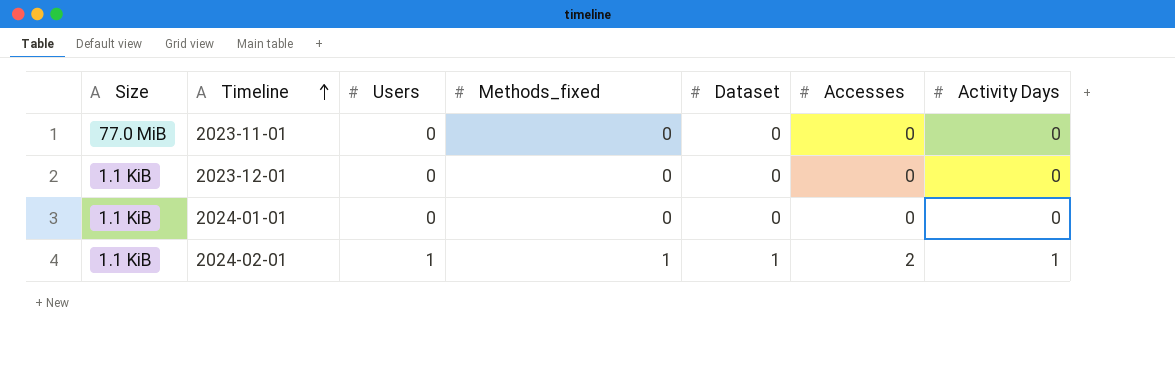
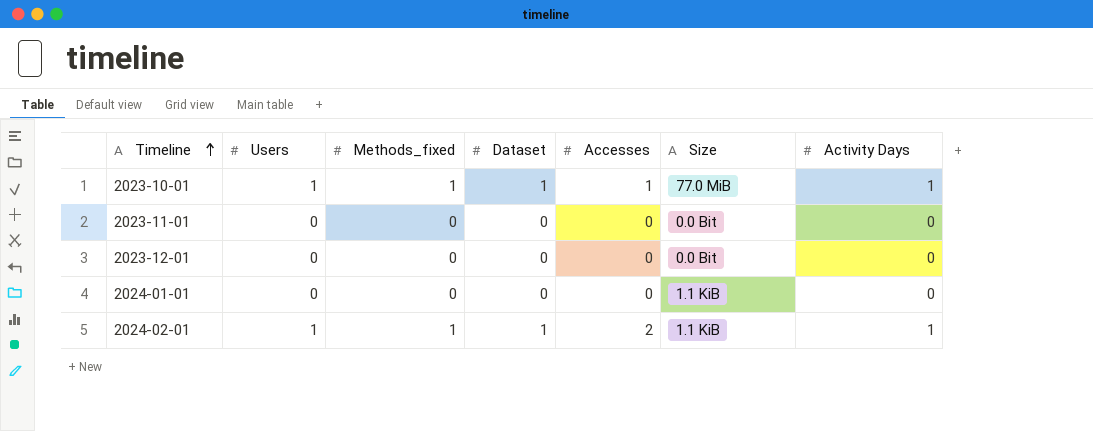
column Size | position: 1 -> 6
row 2023-10-01: none -> 1 | 1 | 1 | 1 | 77.0 MiB | 1
2023-11-01 | Size: 77.0 MiB -> 0.0 Bit
2023-12-01 | Size: 1.1 KiB -> 0.0 Bit

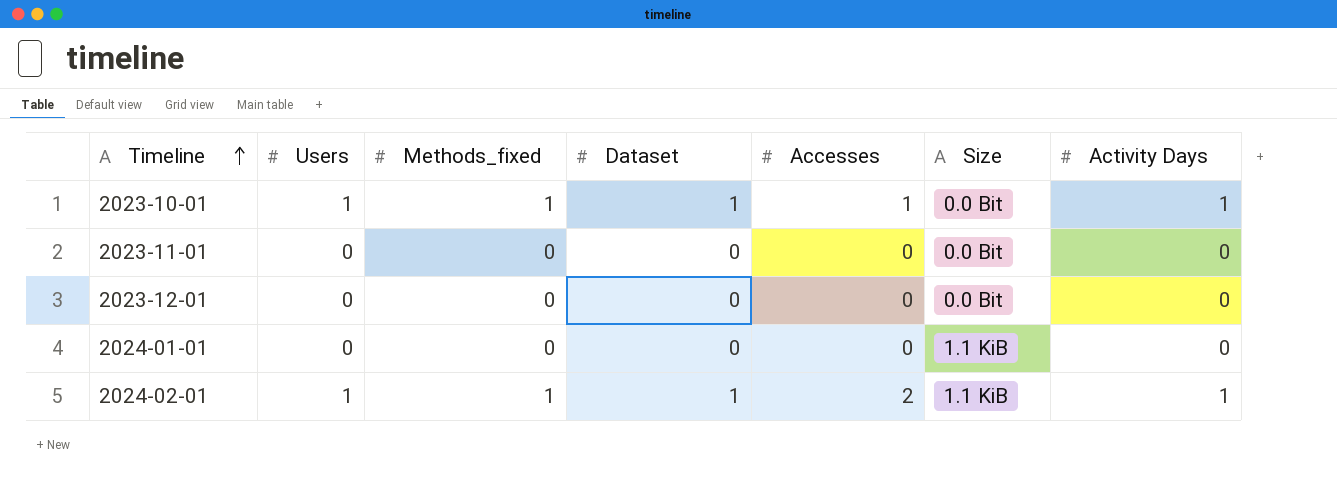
2023-10-01 | Size: 77.0 MiB -> 0.0 Bit

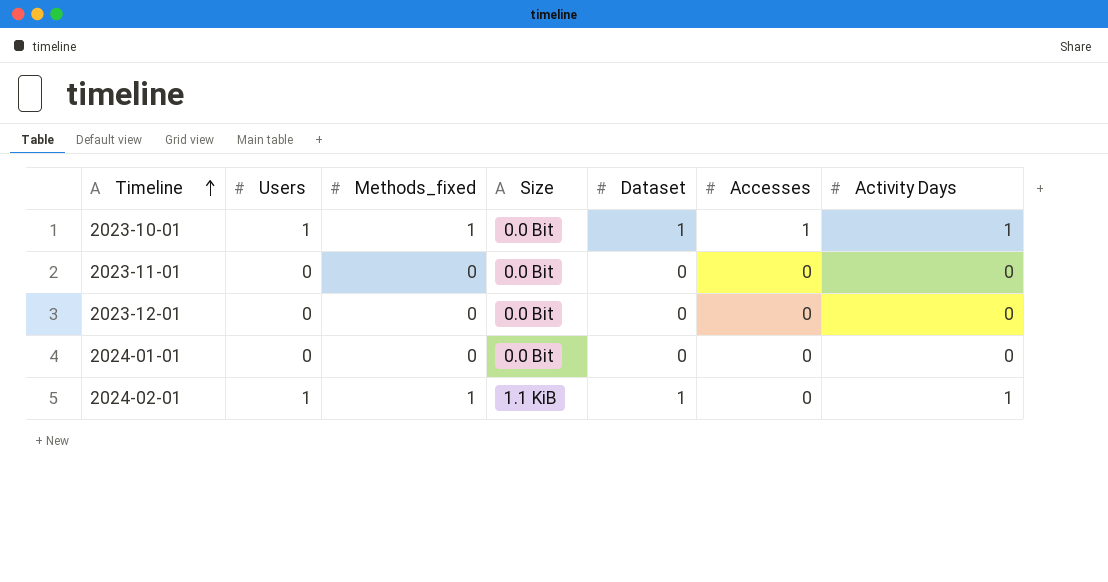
column Size | position: 6 -> 4
2024-01-01 | Size: 1.1 KiB -> 0.0 Bit
2024-02-01 | Accesses: 2 -> 0

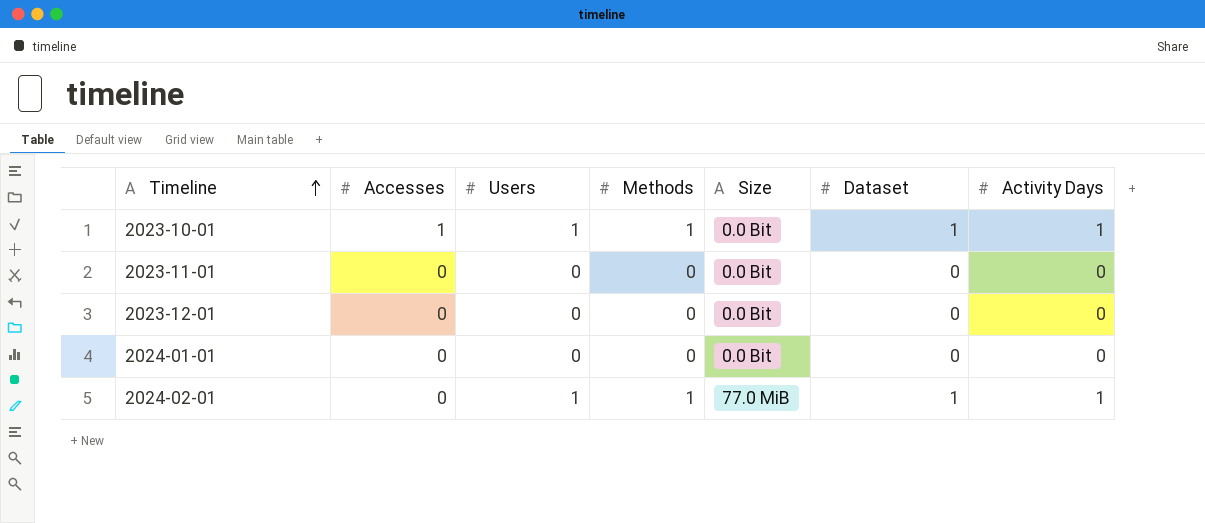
column Accesses | position: 6 -> 2
column name: Methods_fixed -> Methods
2024-02-01 | Size: 1.1 KiB -> 77.0 MiB

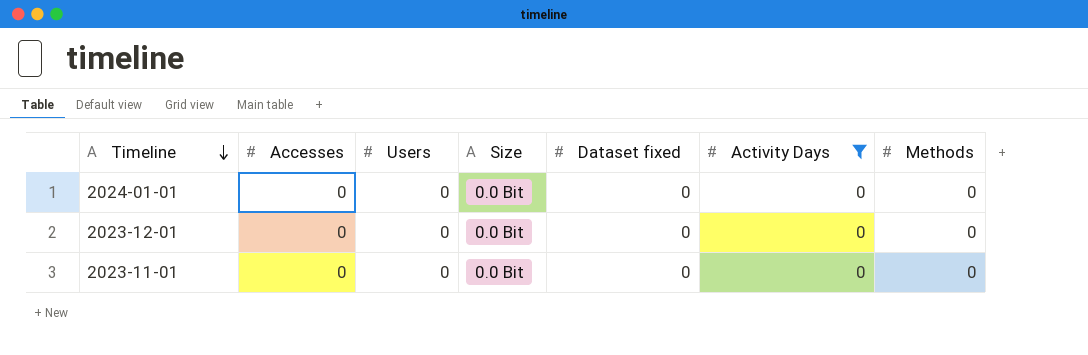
filter: none -> Activity Days = 0
row order: Timeline ascending -> Timeline descending
column name: Dataset -> Dataset fixed
column Methods | position: 4 -> 7

